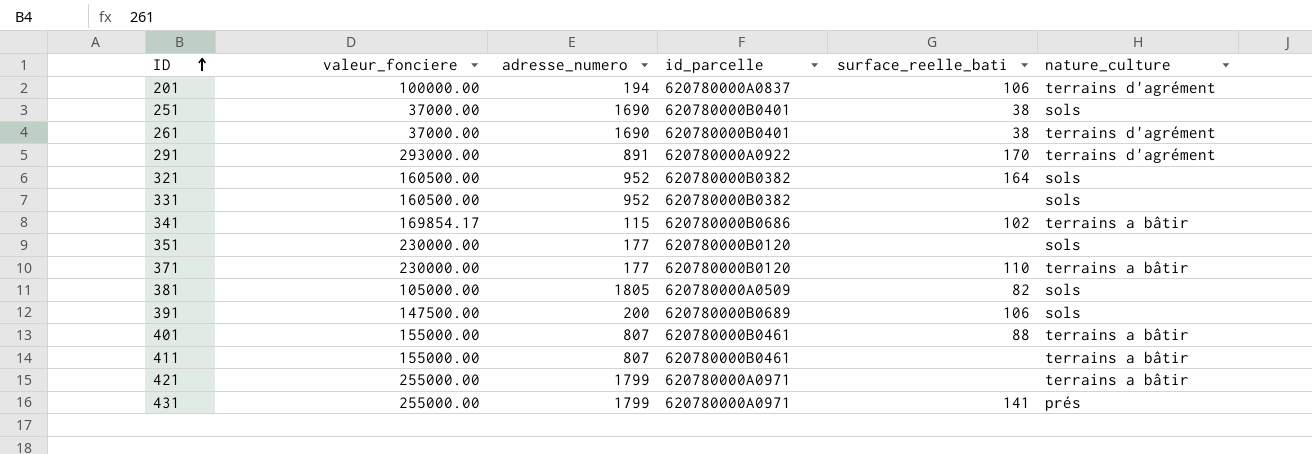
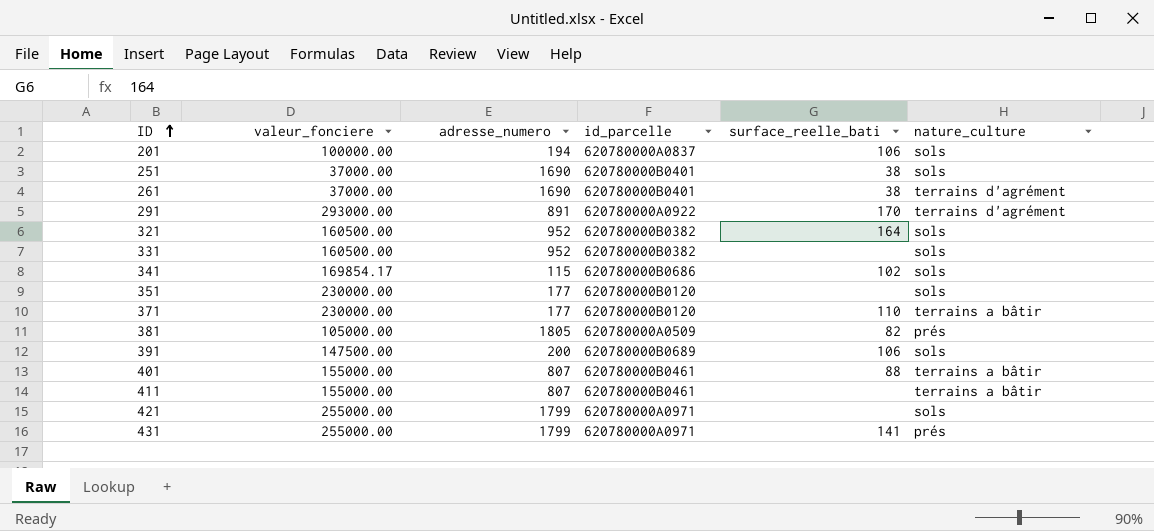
201 | nature_culture: terrains d'agrément -> sols
341 | nature_culture: terrains a bâtir -> sols
381 | nature_culture: sols -> prés
421 | nature_culture: terrains a bâtir -> sols

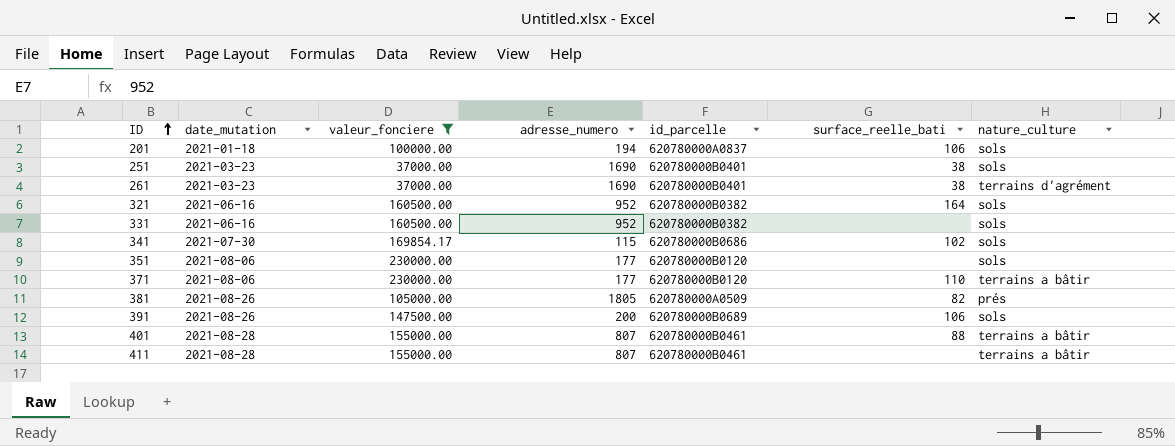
filter: none -> valeur_fonciere <= 230000.00
column date_mutation | position: none -> 2

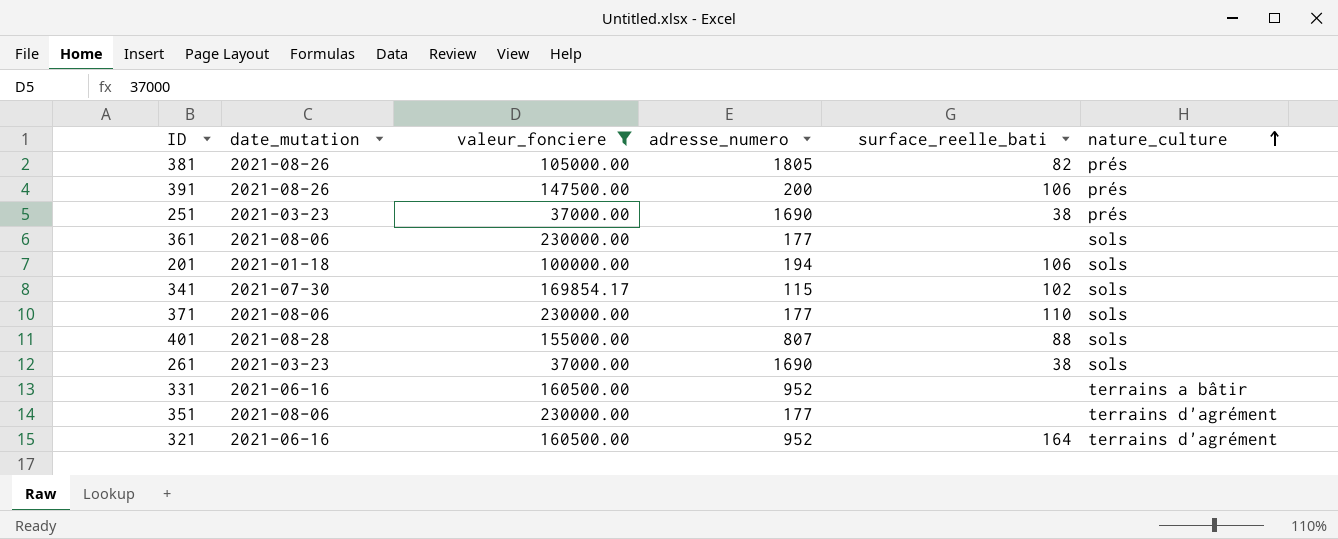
row order: ID ascending -> nature_culture ascending
column id_parcelle | position: 5 -> none
row 411: 2021-08-28 | 155000.00 | 807 | 620780000B0461 | none | terrains a bâtir -> none
391 | nature_culture: sols -> prés
251 | nature_culture: sols -> prés
row 361: none -> 2021-08-06 | 230000.00 | 177 | none | sols
371 | nature_culture: terrains a bâtir -> sols
401 | nature_culture: terrains a bâtir -> sols
261 | nature_culture: terrains d'agrément -> sols
331 | nature_culture: sols -> terrains a bâtir
351 | nature_culture: sols -> terrains d'agrément
321 | nature_culture: sols -> terrains d'agrément

